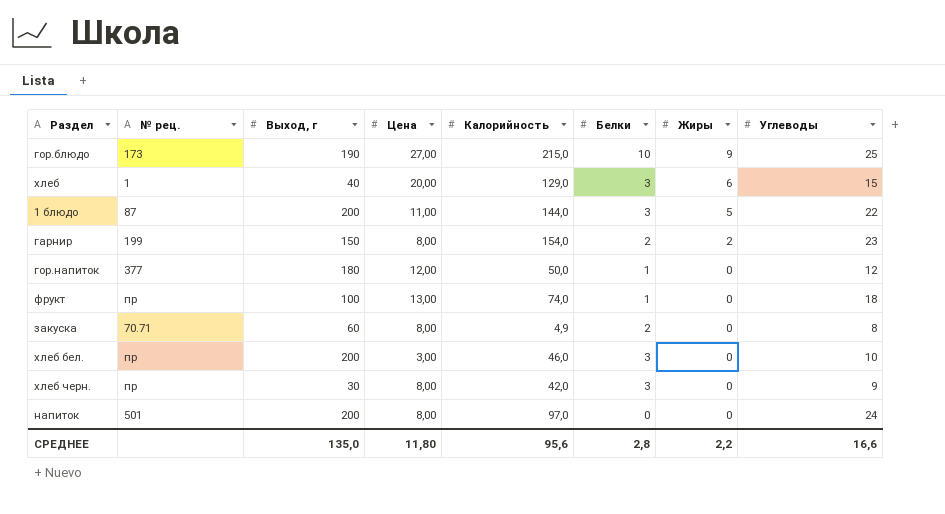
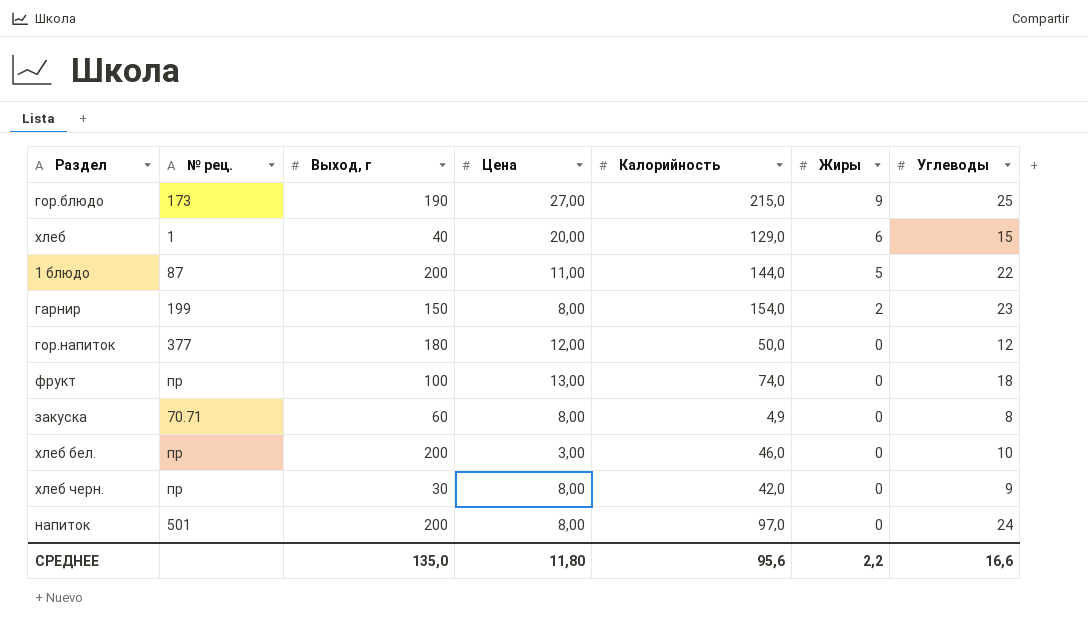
column Белки | position: 6 -> none

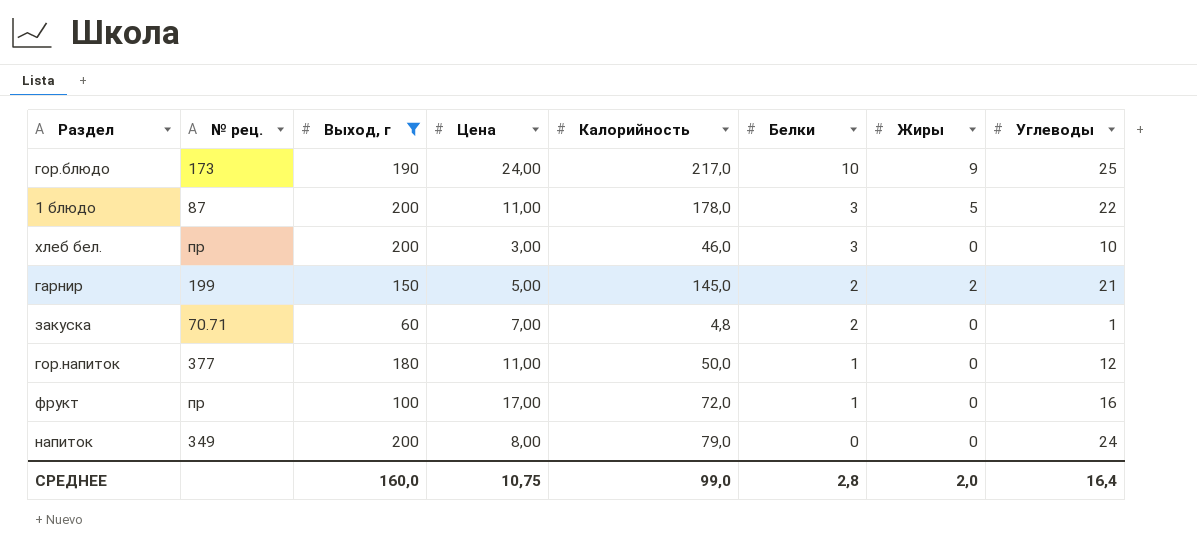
filter: none -> Выход, г >= 60
row order: Жиры descending -> Белки descending
column Белки | position: none -> 6
гор.блюдо | Цена: 27,00 -> 24,00
гор.блюдо | Калорийность: 215,0 -> 217,0
1 блюдо | Калорийность: 144,0 -> 178,0
гарнир | Цена: 8,00 -> 5,00
гарнир | Калорийность: 154,0 -> 145,0
гарнир | Углеводы: 23 -> 21
закуска | Цена: 8,00 -> 7,00
закуска | Калорийность: 4,9 -> 4,8
закуска | Углеводы: 8 -> 1
гор.напиток | Цена: 12,00 -> 11,00
фрукт | Цена: 13,00 -> 17,00
фрукт | Калорийность: 74,0 -> 72,0
фрукт | Углеводы: 18 -> 16
напиток | № рец.: 501 -> 349
напиток | Калорийность: 97,0 -> 79,0
СРЕДНЕЕ | Выход, г: 135,0 -> 160,0
СРЕДНЕЕ | Цена: 11,80 -> 10,75
СРЕДНЕЕ | Калорийность: 95,6 -> 99,0
СРЕДНЕЕ | Жиры: 2,2 -> 2,0
СРЕДНЕЕ | Углеводы: 16,6 -> 16,4

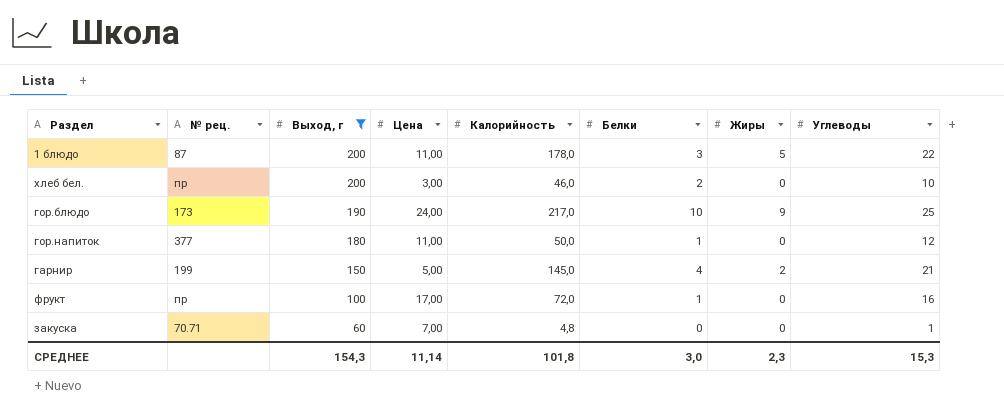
row order: Белки descending -> Выход, г descending
row напиток: 349 | 200 | 8,00 | 79,0 | 0 | 0 | 24 -> none
хлеб бел. | Белки: 3 -> 2
гарнир | Белки: 2 -> 4
закуска | Белки: 2 -> 0
СРЕДНЕЕ | Выход, г: 160,0 -> 154,3
СРЕДНЕЕ | Цена: 10,75 -> 11,14
СРЕДНЕЕ | Калорийность: 99,0 -> 101,8
СРЕДНЕЕ | Белки: 2,8 -> 3,0
СРЕДНЕЕ | Жиры: 2,0 -> 2,3
СРЕДНЕЕ | Углеводы: 16,4 -> 15,3

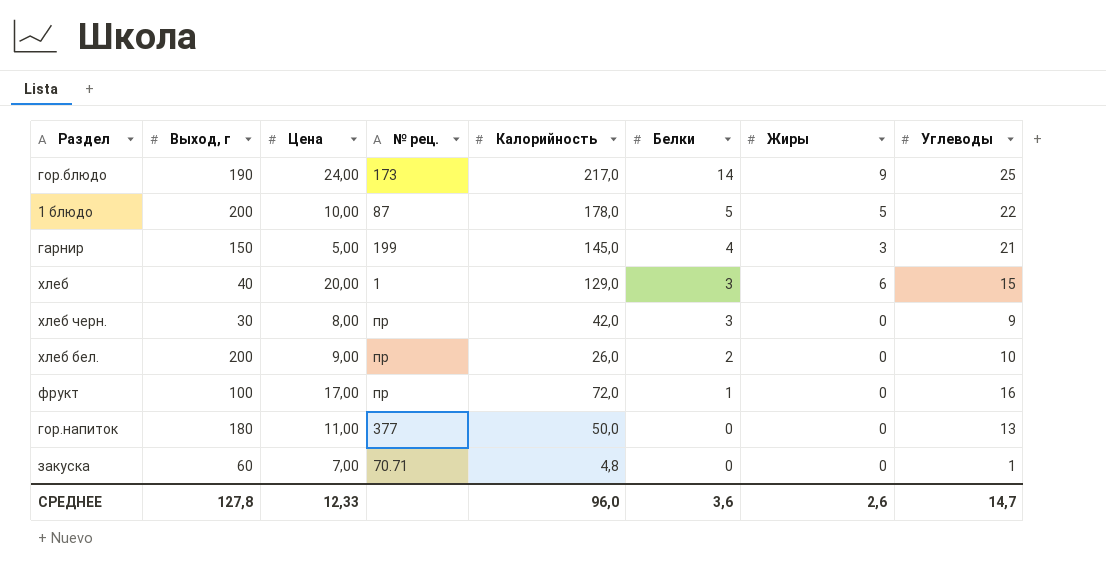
filter: Выход, г >= 60 -> none
row order: Выход, г descending -> Белки descending
column № рец. | position: 2 -> 4
гор.блюдо | Белки: 10 -> 14
1 блюдо | Цена: 11,00 -> 10,00
1 блюдо | Белки: 3 -> 5
гарнир | Жиры: 2 -> 3
хлеб бел. | Цена: 3,00 -> 9,00
хлеб бел. | Калорийность: 46,0 -> 26,0
гор.напиток | Белки: 1 -> 0
гор.напиток | Углеводы: 12 -> 13
СРЕДНЕЕ | Выход, г: 154,3 -> 127,8
СРЕДНЕЕ | Цена: 11,14 -> 12,33
СРЕДНЕЕ | Калорийность: 101,8 -> 96,0
СРЕДНЕЕ | Белки: 3,0 -> 3,6
СРЕДНЕЕ | Жиры: 2,3 -> 2,6
СРЕДНЕЕ | Углеводы: 15,3 -> 14,7

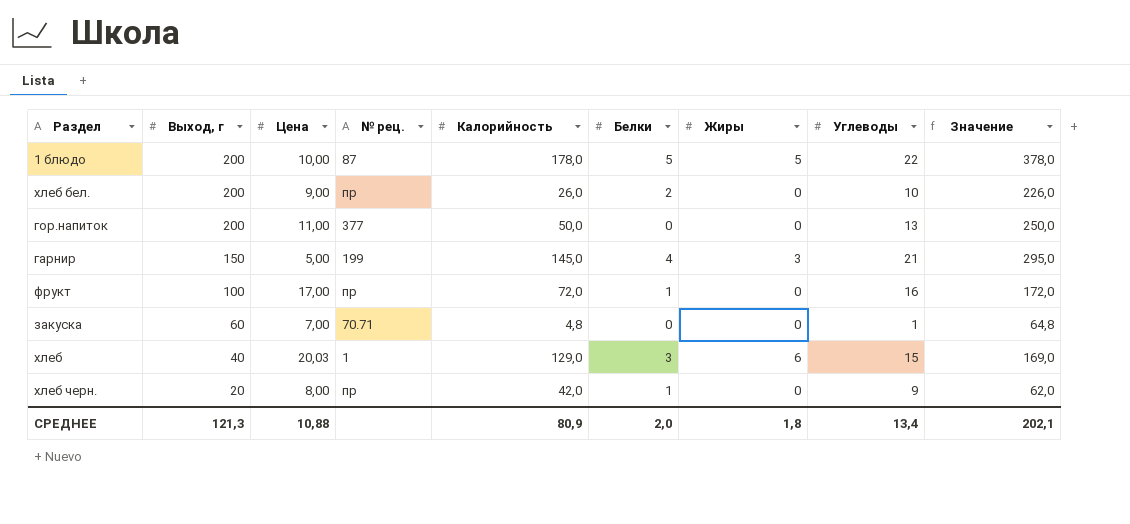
row order: Белки descending -> Выход, г descending
column Значение | formula: none -> [Выход, г] + [Калорийность]
row гор.блюдо: 190 | 24,00 | 173 | 217,0 | 14 | 9 | 25 -> none
гор.напиток | Выход, г: 180 -> 200
хлеб | Цена: 20,00 -> 20,03
хлеб черн. | Выход, г: 30 -> 20
хлеб черн. | Белки: 3 -> 1
СРЕДНЕЕ | Выход, г: 127,8 -> 121,3
СРЕДНЕЕ | Цена: 12,33 -> 10,88
СРЕДНЕЕ | Калорийность: 96,0 -> 80,9
СРЕДНЕЕ | Белки: 3,6 -> 2,0
СРЕДНЕЕ | Жиры: 2,6 -> 1,8
СРЕДНЕЕ | Углеводы: 14,7 -> 13,4

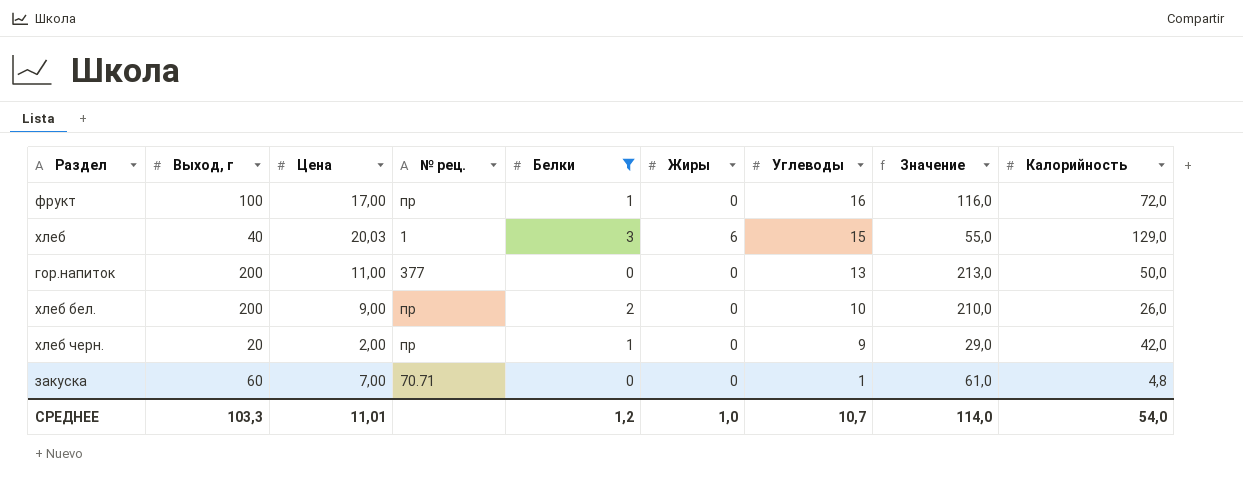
filter: none -> Белки <= 3
row order: Выход, г descending -> Углеводы descending
column Значение | formula: [Выход, г] + [Калорийность] -> [Выход, г] + [Углеводы]
column Калорийность | position: 5 -> 9
хлеб черн. | Цена: 8,00 -> 2,00
СРЕДНЕЕ | Выход, г: 121,3 -> 103,3
СРЕДНЕЕ | Цена: 10,88 -> 11,01
СРЕДНЕЕ | Белки: 2,0 -> 1,2
СРЕДНЕЕ | Жиры: 1,8 -> 1,0
СРЕДНЕЕ | Углеводы: 13,4 -> 10,7
СРЕДНЕЕ | Значение: 202,1 -> 114,0
СРЕДНЕЕ | Калорийность: 80,9 -> 54,0

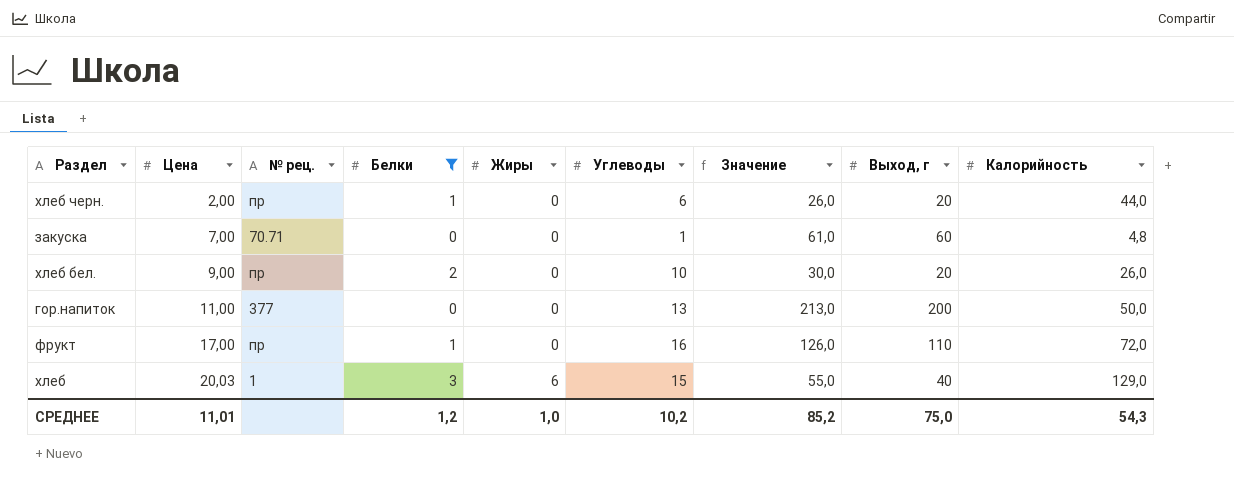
row order: Углеводы descending -> Цена ascending
column Выход, г | position: 2 -> 8
хлеб черн. | Углеводы: 9 -> 6
хлеб черн. | Значение: 29,0 -> 26,0
хлеб черн. | Калорийность: 42,0 -> 44,0
хлеб бел. | Значение: 210,0 -> 30,0
хлеб бел. | Выход, г: 200 -> 20
фрукт | Значение: 116,0 -> 126,0
фрукт | Выход, г: 100 -> 110
СРЕДНЕЕ | Углеводы: 10,7 -> 10,2
СРЕДНЕЕ | Значение: 114,0 -> 85,2
СРЕДНЕЕ | Выход, г: 103,3 -> 75,0
СРЕДНЕЕ | Калорийность: 54,0 -> 54,3

